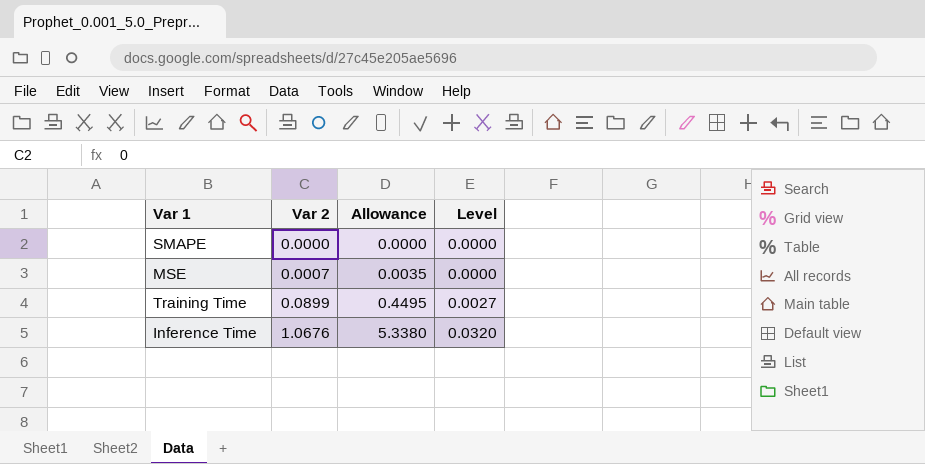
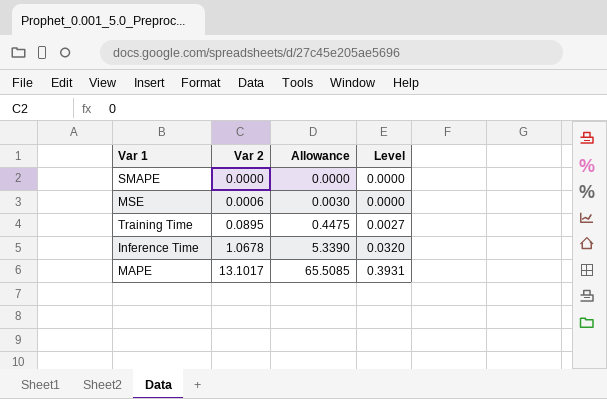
MSE | Var 2: 0.0007 -> 0.0006
MSE | Allowance: 0.0035 -> 0.0030
Training Time | Var 2: 0.0899 -> 0.0895
Training Time | Allowance: 0.4495 -> 0.4475
Inference Time | Var 2: 1.0676 -> 1.0678
Inference Time | Allowance: 5.3380 -> 5.3390
row MAPE: none -> 13.1017 | 65.5085 | 0.3931

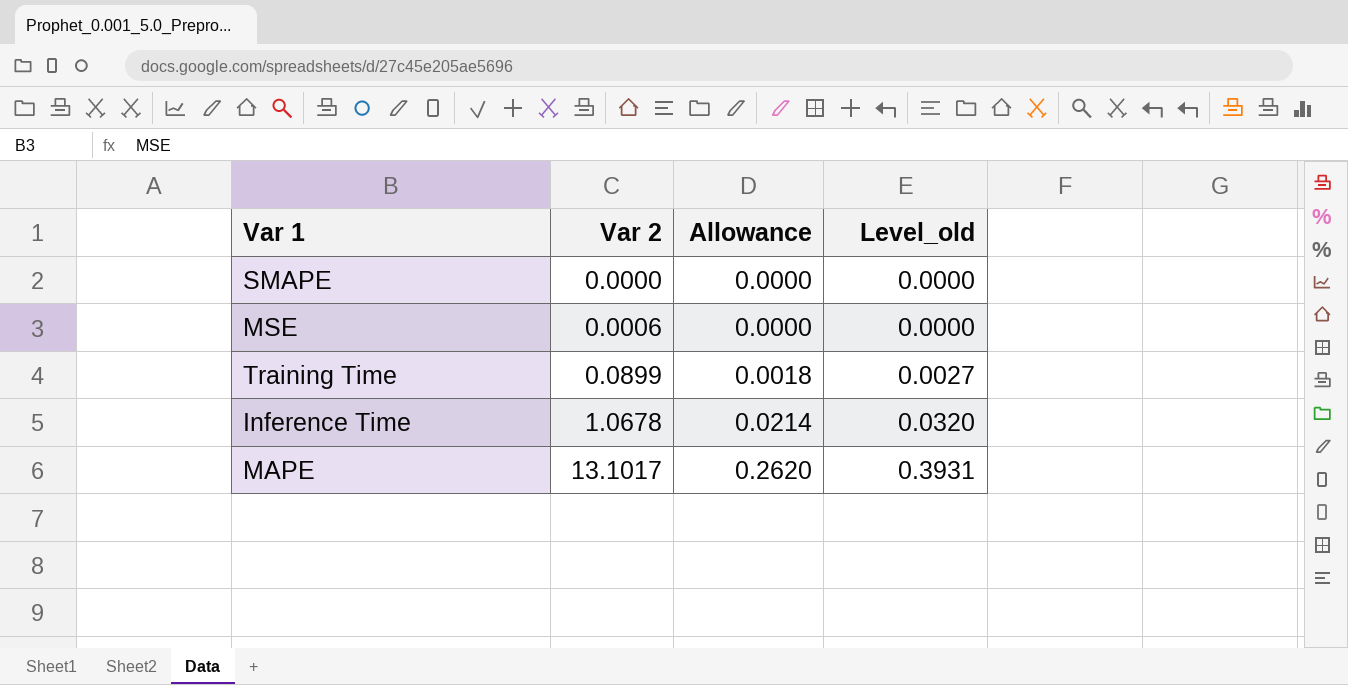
column Allowance | formula: [Var 2] * 5 -> [Var 2] * 0.02
column name: Level -> Level_old
Training Time | Var 2: 0.0895 -> 0.0899

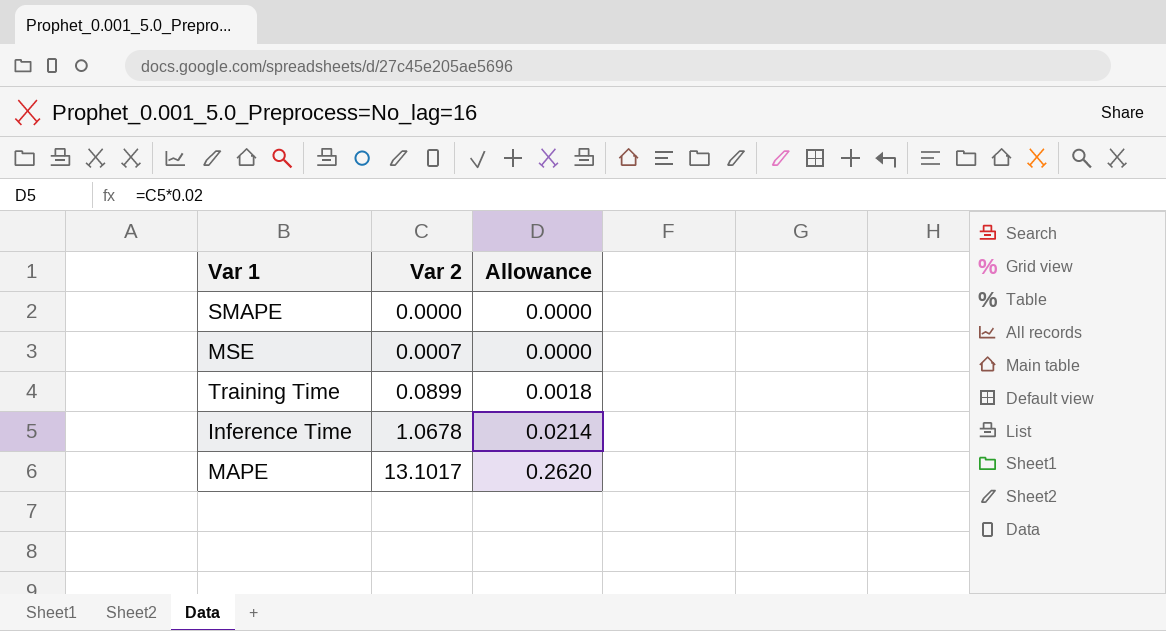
column Level_old | formula: [Var 2] * 0.03 -> none
MSE | Var 2: 0.0006 -> 0.0007

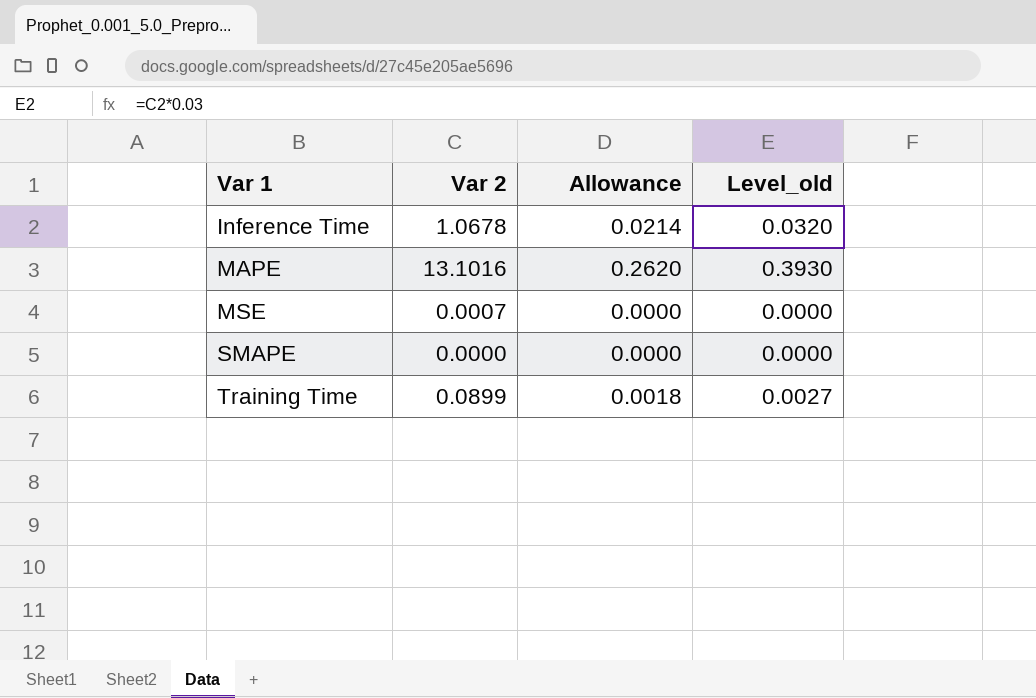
row order: Var 2 ascending -> Var 1 ascending
column Level_old | formula: none -> [Var 2] * 0.03
MAPE | Var 2: 13.1017 -> 13.1016

